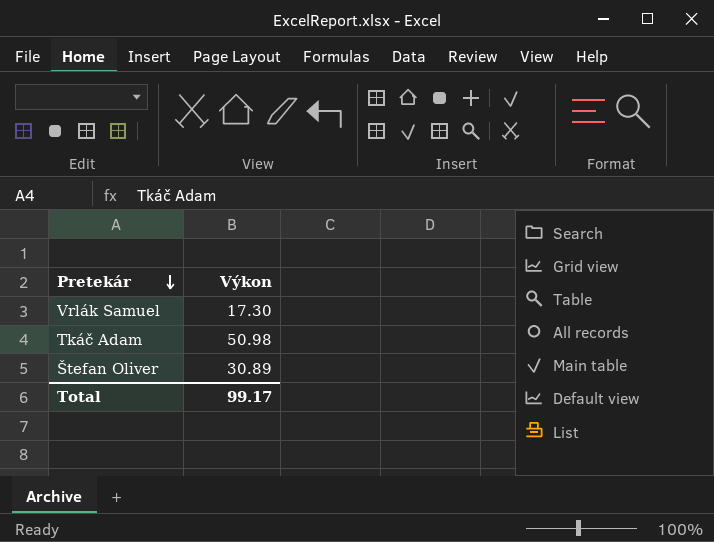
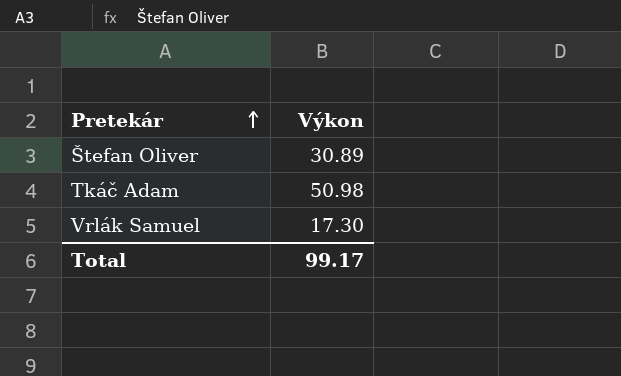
row order: Pretekár descending -> Pretekár ascending

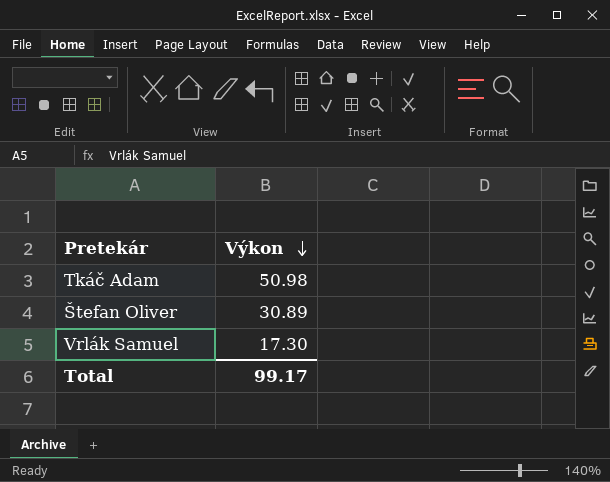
row order: Pretekár ascending -> Výkon descending

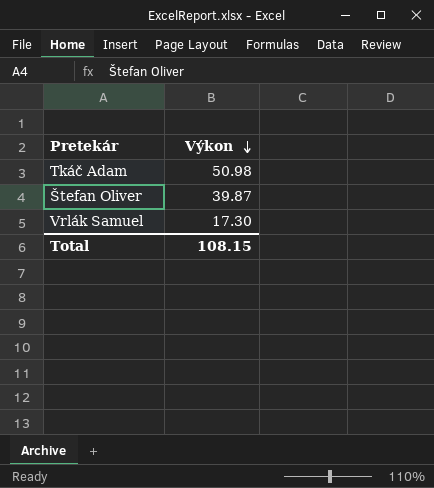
Štefan Oliver | Výkon: 30.89 -> 39.87
Total | Výkon: 99.17 -> 108.15

